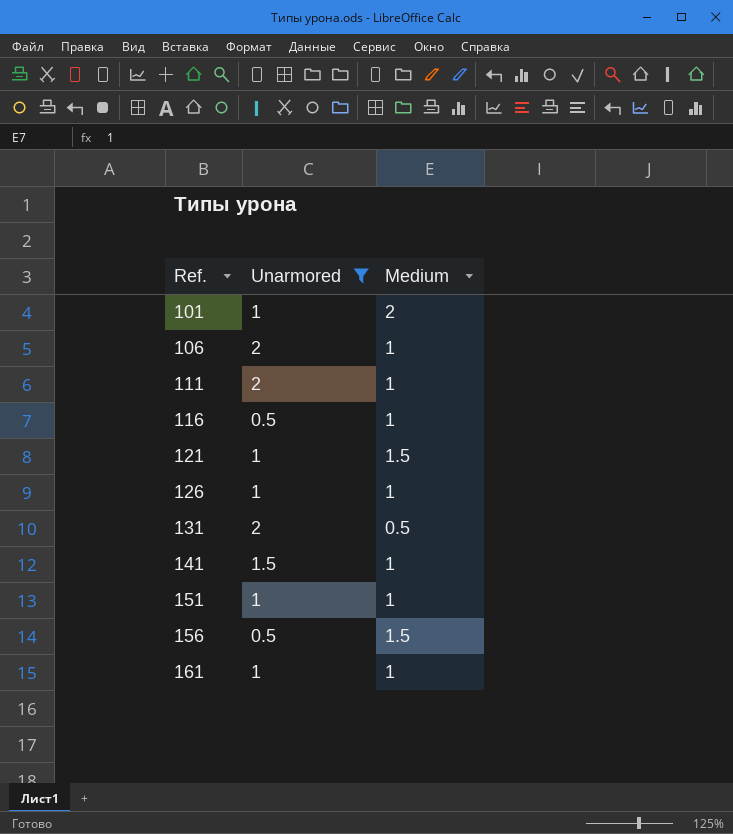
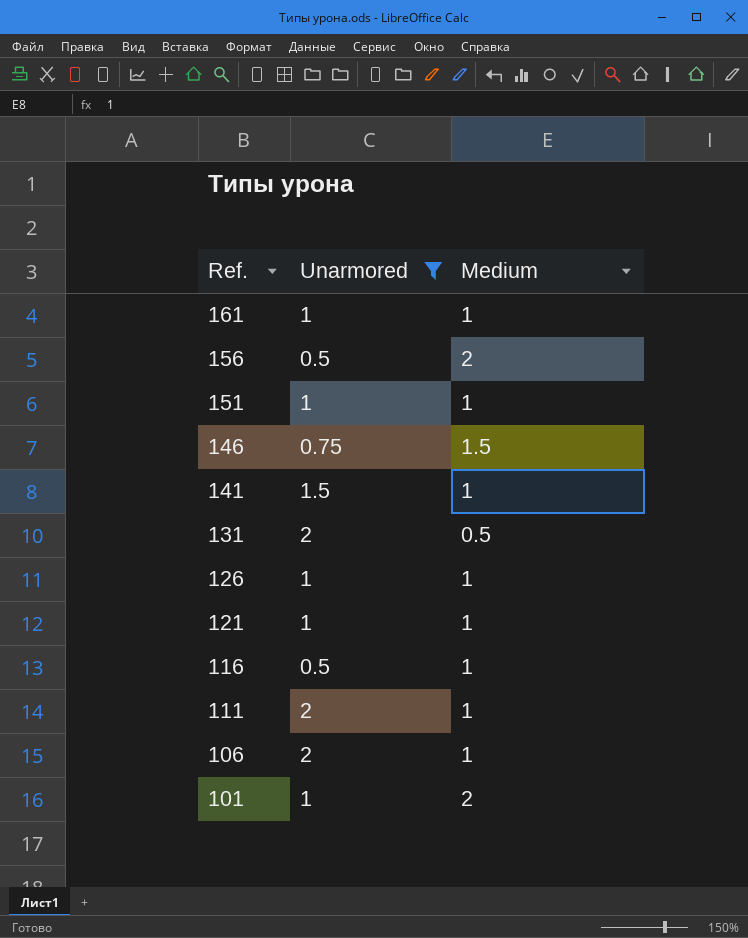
row order: Ref. ascending -> Ref. descending
156 | Medium: 1.5 -> 2
row 146: none -> 0.75 | 1.5
121 | Medium: 1.5 -> 1

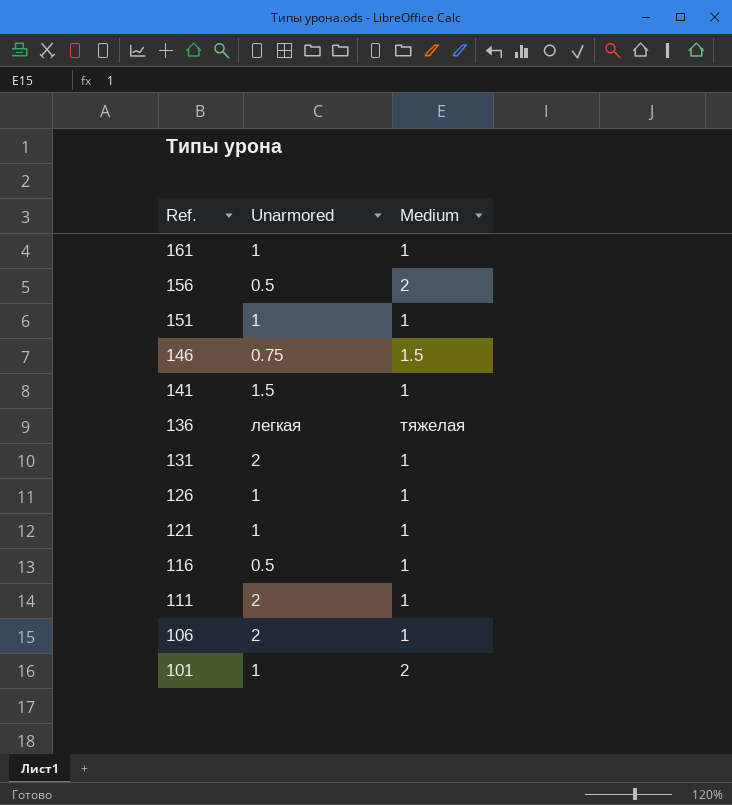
filter: Unarmored != легкая -> none
131 | Medium: 0.5 -> 1

